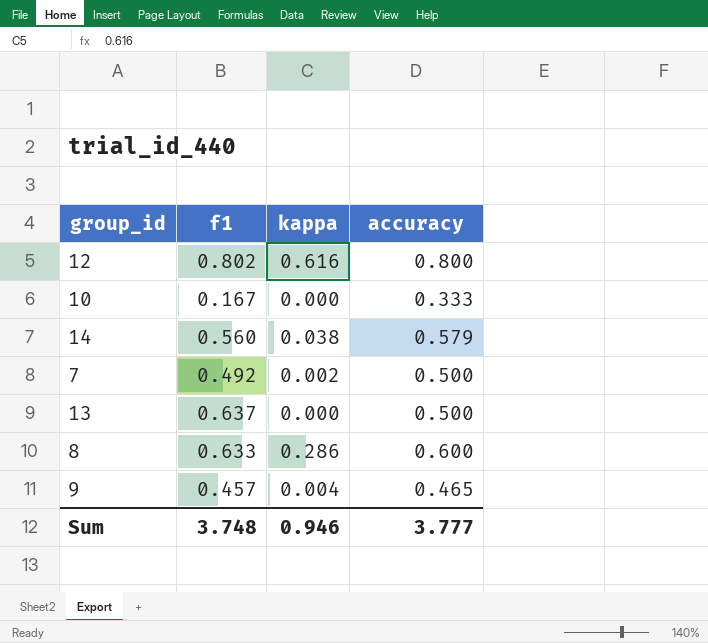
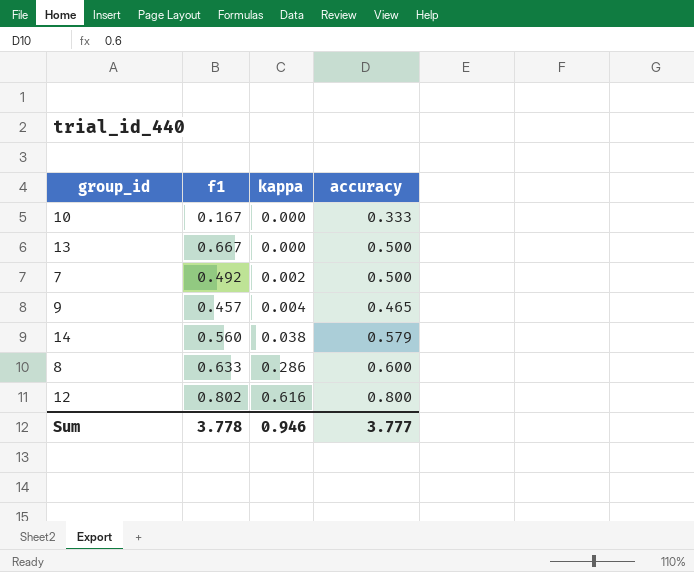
row order: none -> kappa ascending
13 | f1: 0.637 -> 0.667
Sum | f1: 3.748 -> 3.778

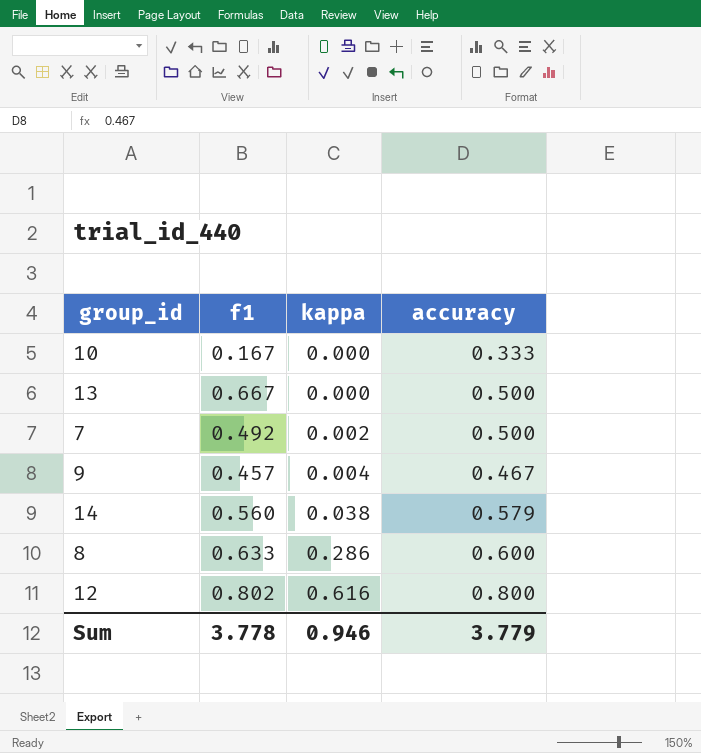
9 | accuracy: 0.465 -> 0.467
Sum | accuracy: 3.777 -> 3.779

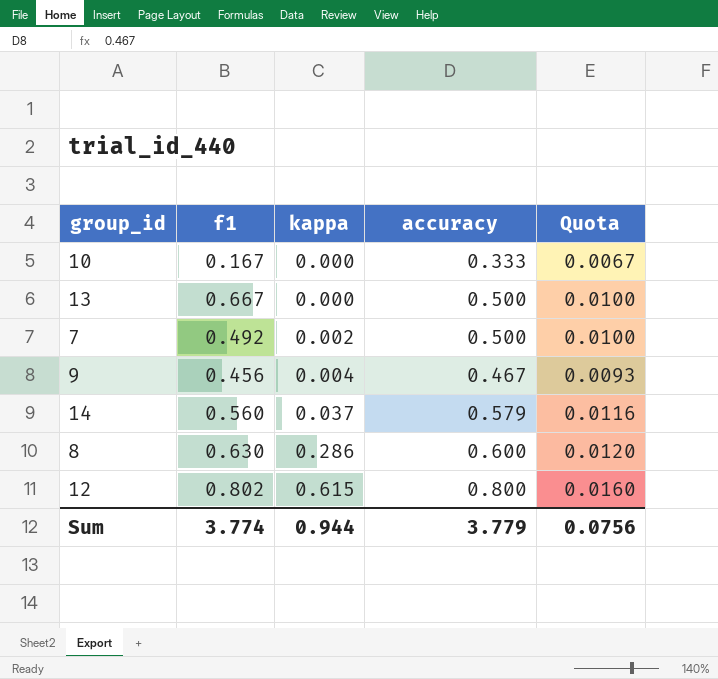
column Quota | formula: none -> [accuracy] * 0.02
9 | f1: 0.457 -> 0.456
14 | kappa: 0.038 -> 0.037
8 | f1: 0.633 -> 0.630
12 | kappa: 0.616 -> 0.615
Sum | f1: 3.778 -> 3.774
Sum | kappa: 0.946 -> 0.944

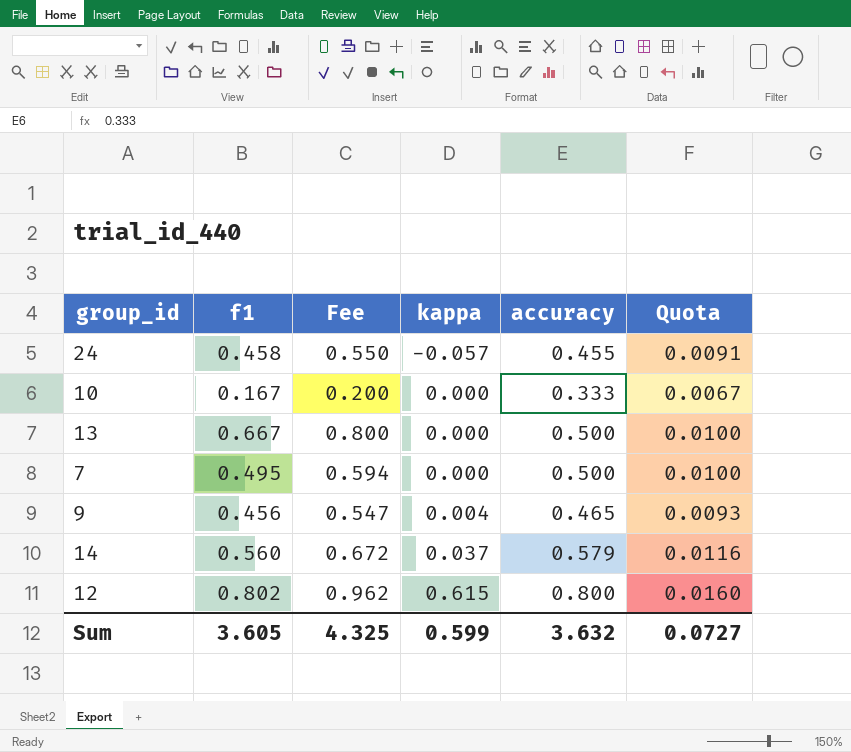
column Fee | formula: none -> [f1] * 1.2
row 8: 0.630 | 0.286 | 0.600 | 0.0120 -> none
row 24: none -> 0.458 | 0.550 | -0.057 | 0.455 | 0.0091
7 | f1: 0.492 -> 0.495
7 | kappa: 0.002 -> 0.000
9 | accuracy: 0.467 -> 0.465
Sum | f1: 3.774 -> 3.605
Sum | kappa: 0.944 -> 0.599
Sum | accuracy: 3.779 -> 3.632
Sum | Quota: 0.0756 -> 0.0727

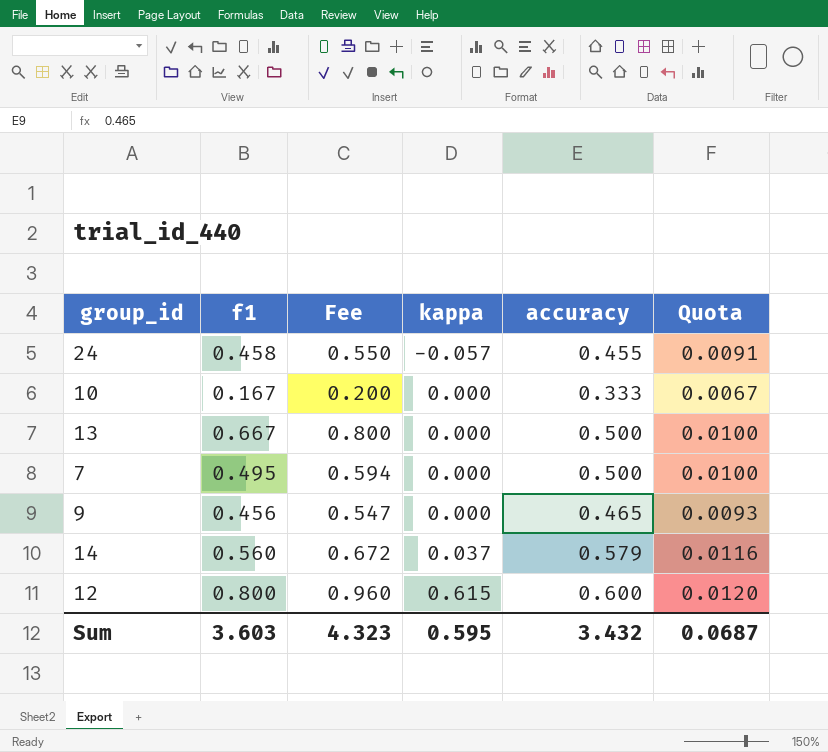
9 | kappa: 0.004 -> 0.000
12 | f1: 0.802 -> 0.800
12 | Fee: 0.962 -> 0.960
12 | accuracy: 0.800 -> 0.600
12 | Quota: 0.0160 -> 0.0120
Sum | f1: 3.605 -> 3.603
Sum | Fee: 4.325 -> 4.323
Sum | kappa: 0.599 -> 0.595
Sum | accuracy: 3.632 -> 3.432
Sum | Quota: 0.0727 -> 0.0687

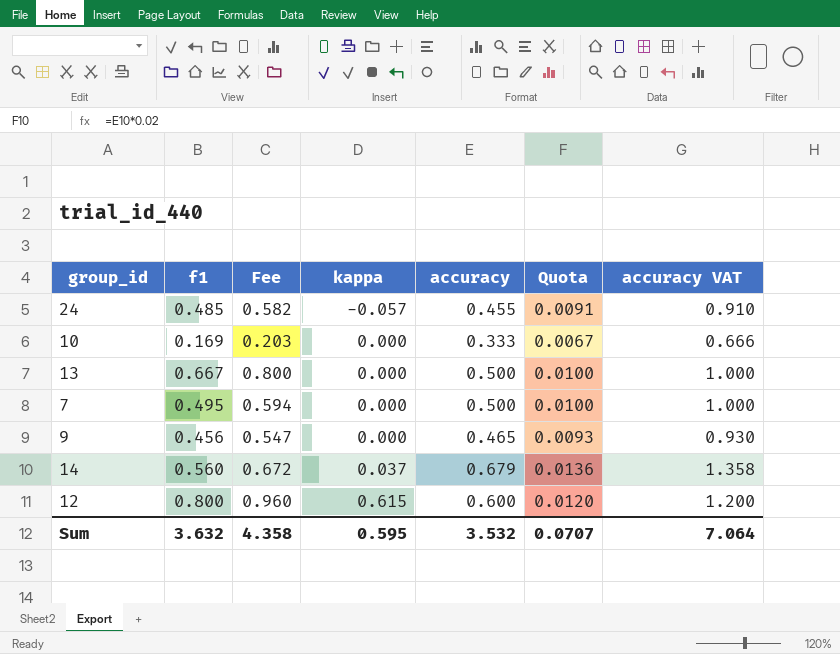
column accuracy VAT | formula: none -> [accuracy] * 2
24 | f1: 0.458 -> 0.485
24 | Fee: 0.550 -> 0.582
10 | f1: 0.167 -> 0.169
10 | Fee: 0.200 -> 0.203
14 | accuracy: 0.579 -> 0.679
14 | Quota: 0.0116 -> 0.0136
Sum | f1: 3.603 -> 3.632
Sum | Fee: 4.323 -> 4.358
Sum | accuracy: 3.432 -> 3.532
Sum | Quota: 0.0687 -> 0.0707

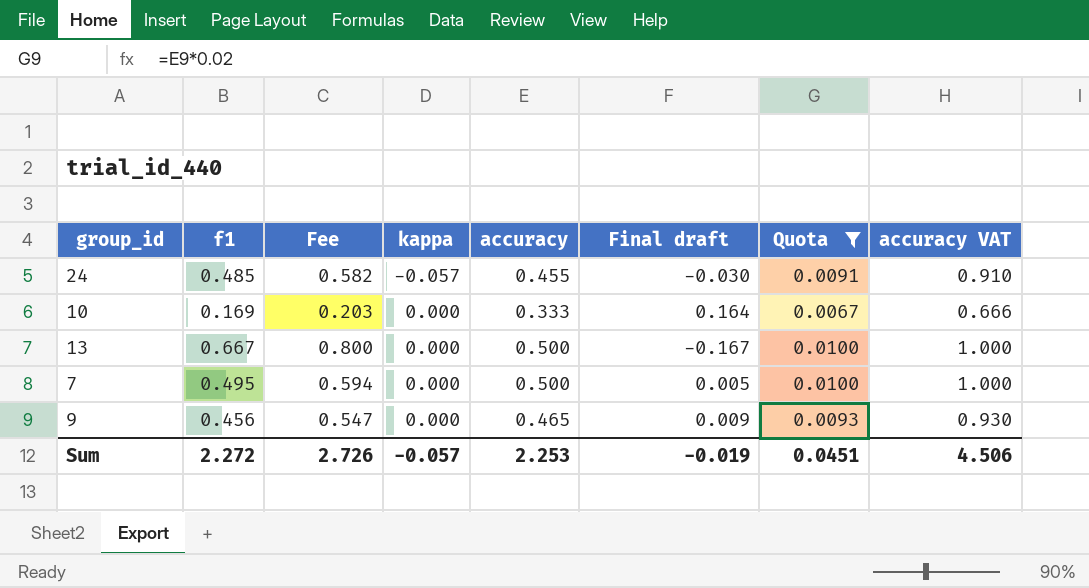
filter: none -> Quota <= 0.0100
column Final draft | formula: none -> [accuracy] - [f1]
Sum | f1: 3.632 -> 2.272
Sum | Fee: 4.358 -> 2.726
Sum | kappa: 0.595 -> -0.057
Sum | accuracy: 3.532 -> 2.253
Sum | Quota: 0.0707 -> 0.0451
Sum | accuracy VAT: 7.064 -> 4.506

